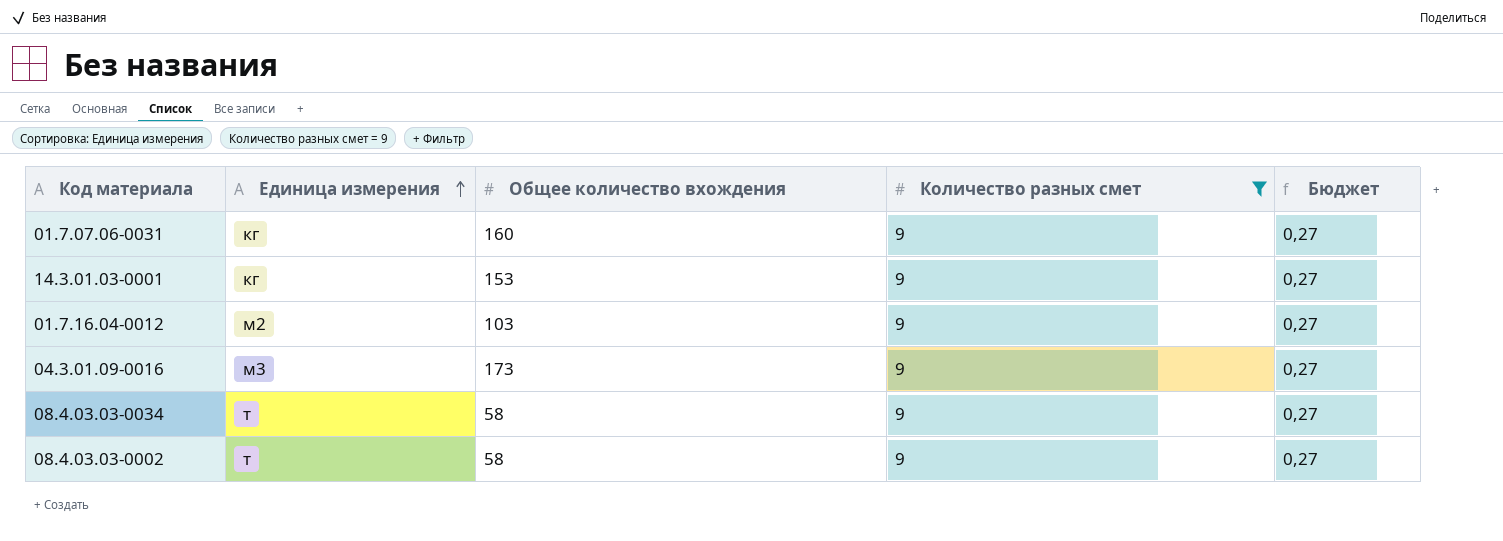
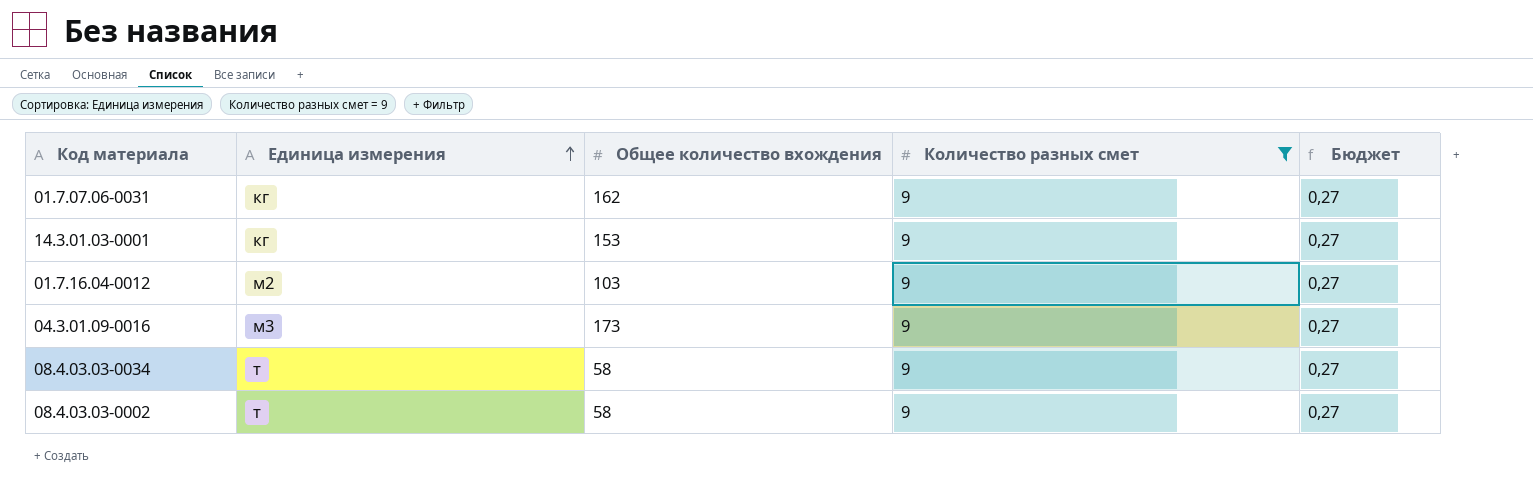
01.7.07.06-0031 | Общее количество вхождения: 160 -> 162

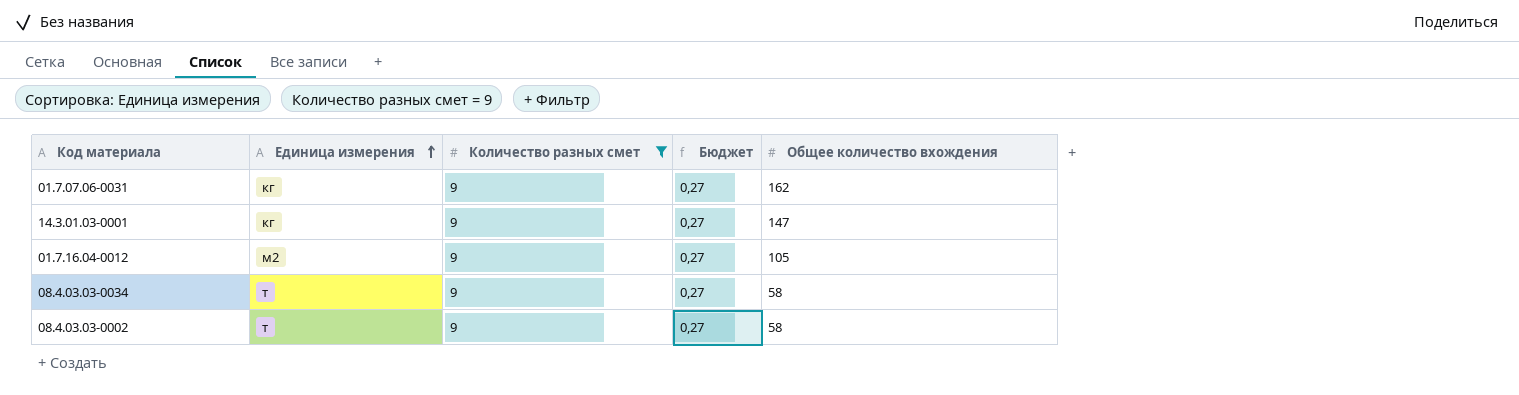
column Общее количество вхождения | position: 3 -> 5
row 04.3.01.09-0016: м3 | 173 | 9 | 0,27 -> none
14.3.01.03-0001 | Общее количество вхождения: 153 -> 147
01.7.16.04-0012 | Общее количество вхождения: 103 -> 105

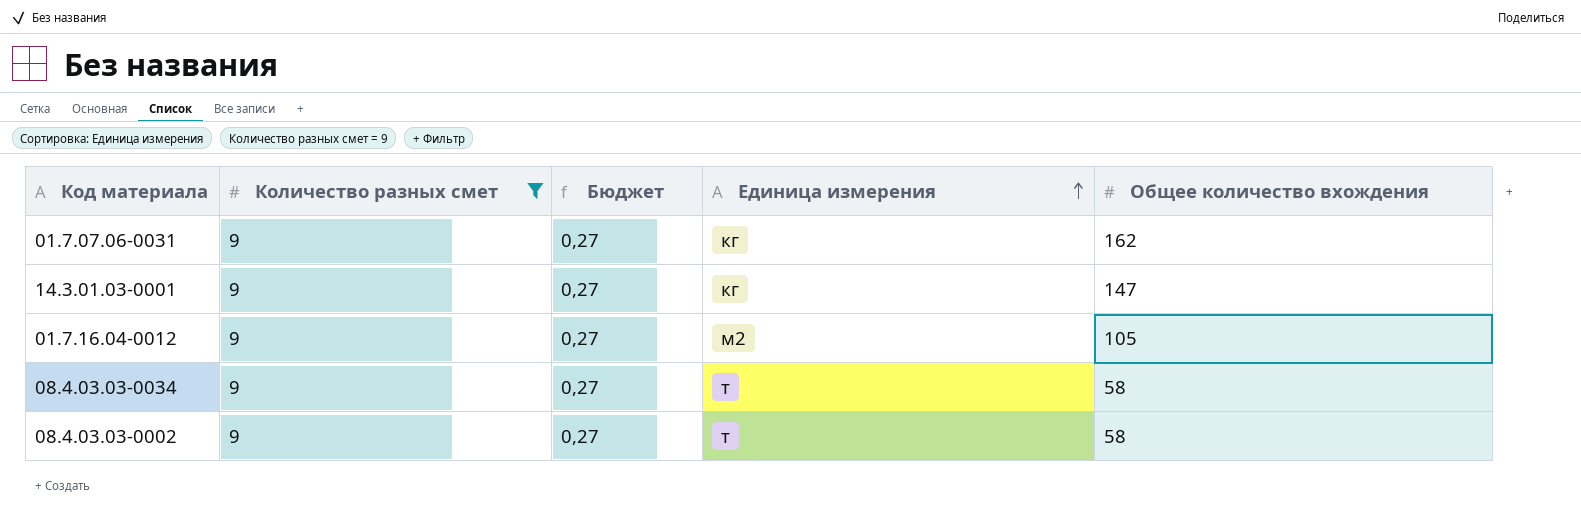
column Единица измерения | position: 2 -> 4

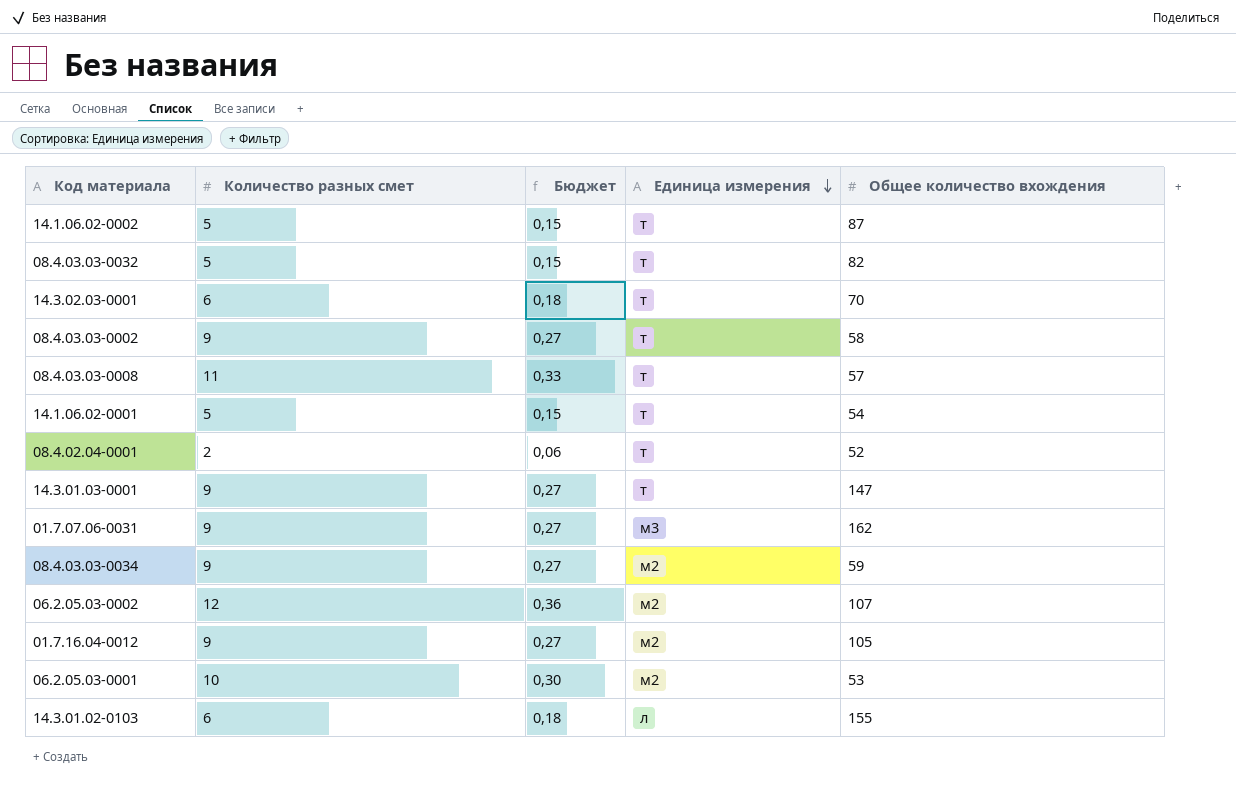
filter: Количество разных смет = 9 -> none
row order: Единица измерения ascending -> Единица измерения descending
14.3.01.03-0001 | Единица измерения: кг -> т
01.7.07.06-0031 | Единица измерения: кг -> м3
08.4.03.03-0034 | Единица измерения: т -> м2
08.4.03.03-0034 | Общее количество вхождения: 58 -> 59

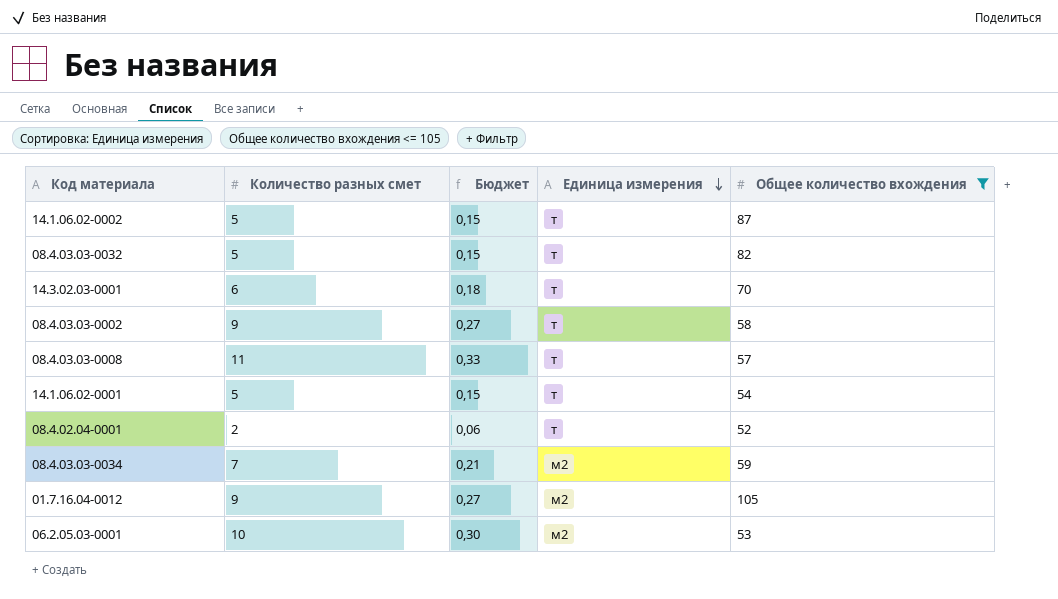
filter: none -> Общее количество вхождения <= 105
08.4.03.03-0034 | Количество разных смет: 9 -> 7
08.4.03.03-0034 | Бюджет: 0,27 -> 0,21

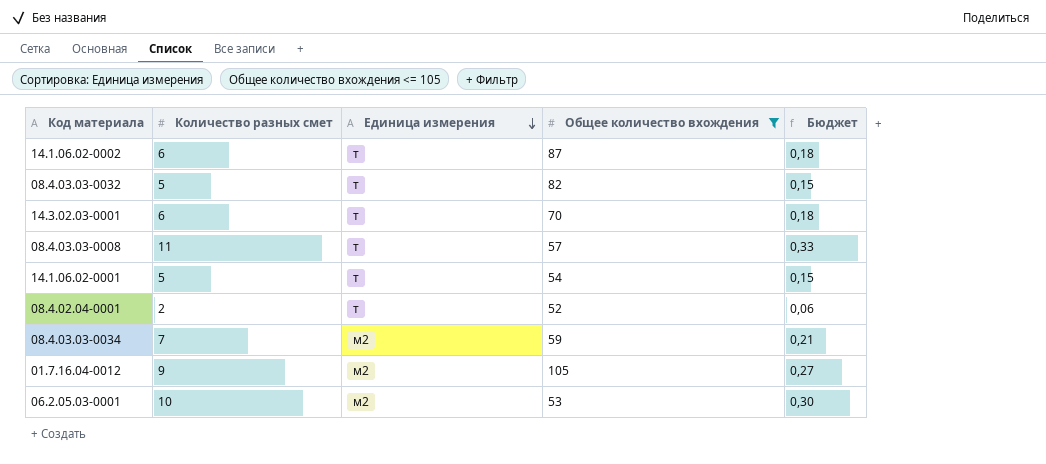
column Бюджет | position: 3 -> 5
row 08.4.03.03-0002: 9 | 0,27 | т | 58 -> none
14.1.06.02-0002 | Количество разных смет: 5 -> 6
14.1.06.02-0002 | Бюджет: 0,15 -> 0,18

